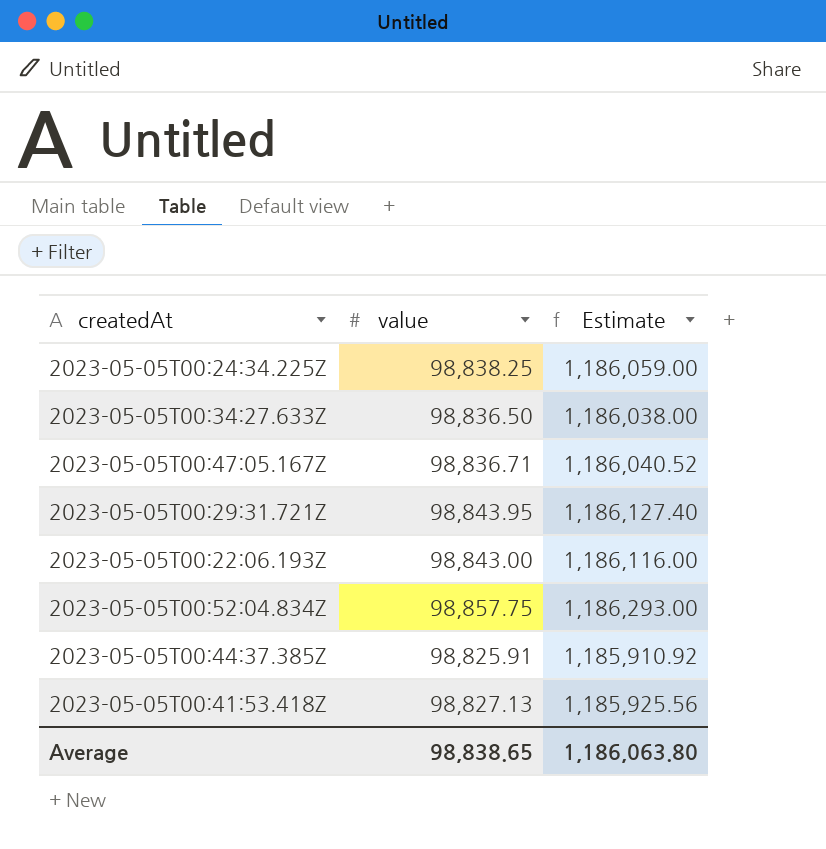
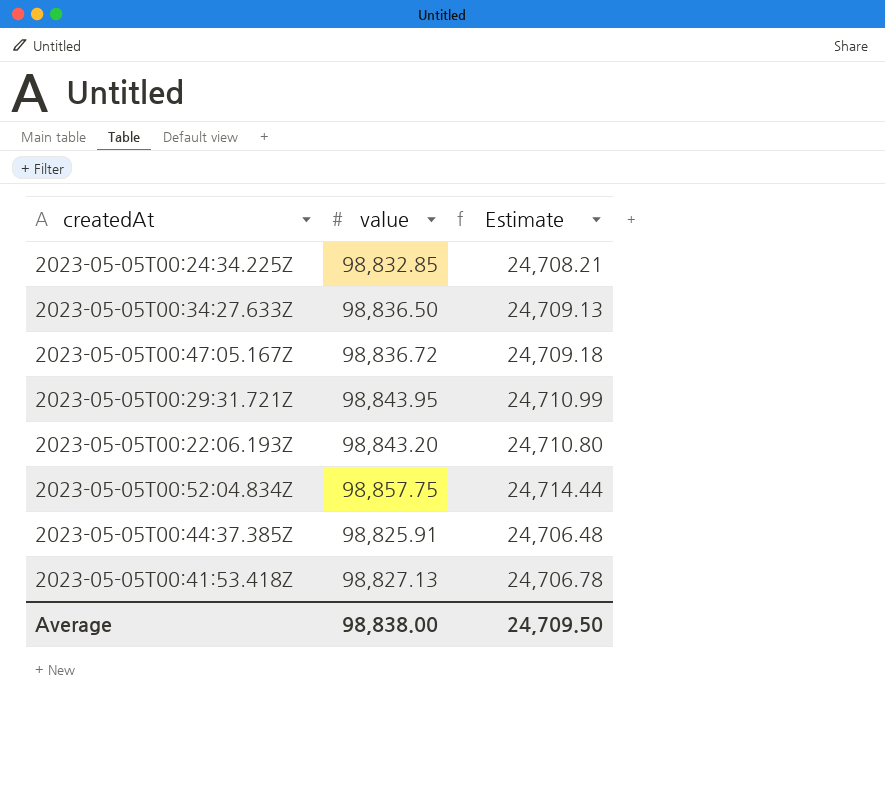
column Estimate | formula: [value] * 12 -> [value] * 0.25
2023-05-05T00:24:34.225Z | value: 98,838.25 -> 98,832.85
2023-05-05T00:47:05.167Z | value: 98,836.71 -> 98,836.72
2023-05-05T00:22:06.193Z | value: 98,843.00 -> 98,843.20
Average | value: 98,838.65 -> 98,838.00
Average | Estimate: 1,186,063.80 -> 24,709.50

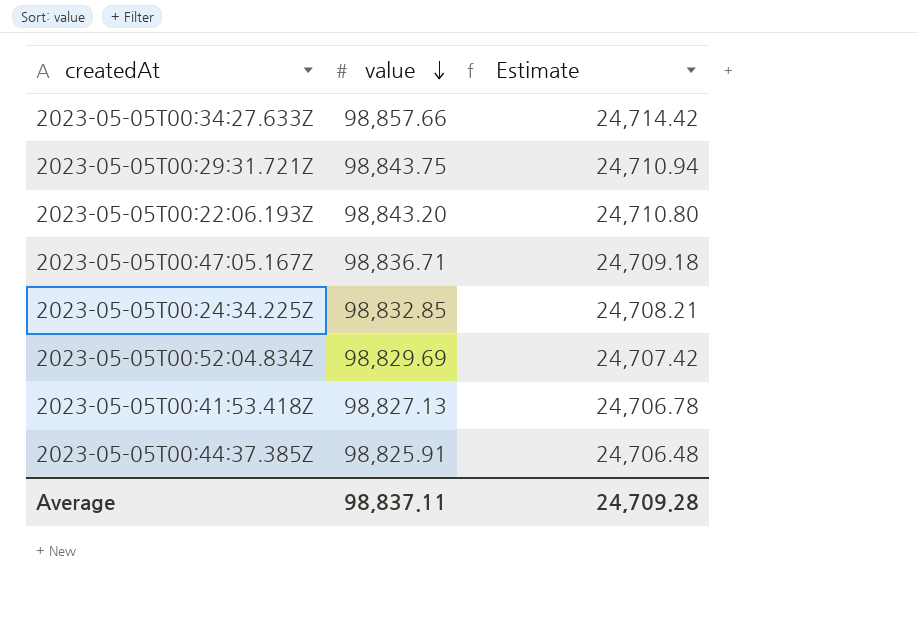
row order: none -> value descending
2023-05-05T00:34:27.633Z | value: 98,836.50 -> 98,857.66
2023-05-05T00:34:27.633Z | Estimate: 24,709.13 -> 24,714.42
2023-05-05T00:29:31.721Z | value: 98,843.95 -> 98,843.75
2023-05-05T00:29:31.721Z | Estimate: 24,710.99 -> 24,710.94
2023-05-05T00:47:05.167Z | value: 98,836.72 -> 98,836.71
2023-05-05T00:52:04.834Z | value: 98,857.75 -> 98,829.69
2023-05-05T00:52:04.834Z | Estimate: 24,714.44 -> 24,707.42
Average | value: 98,838.00 -> 98,837.11
Average | Estimate: 24,709.50 -> 24,709.28

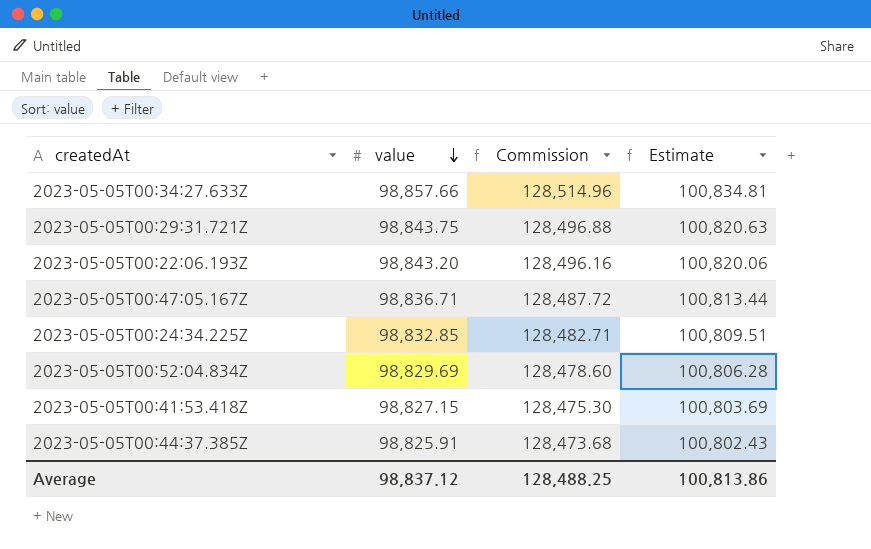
column Commission | formula: none -> [value] * 1.3
column Estimate | formula: [value] * 0.25 -> [value] * 1.02
2023-05-05T00:41:53.418Z | value: 98,827.13 -> 98,827.15
Average | value: 98,837.11 -> 98,837.12
Average | Estimate: 24,709.28 -> 100,813.86

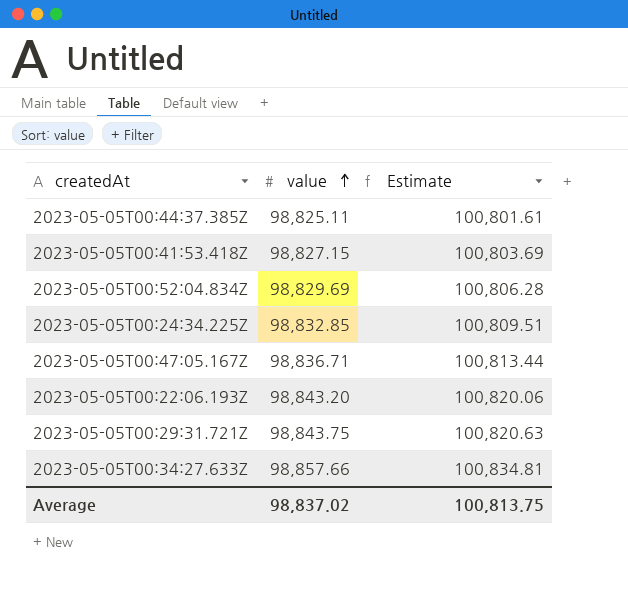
row order: value descending -> value ascending
column Commission | formula: [value] * 1.3 -> none
2023-05-05T00:44:37.385Z | value: 98,825.91 -> 98,825.11
2023-05-05T00:44:37.385Z | Estimate: 100,802.43 -> 100,801.61
Average | value: 98,837.12 -> 98,837.02
Average | Estimate: 100,813.86 -> 100,813.75

